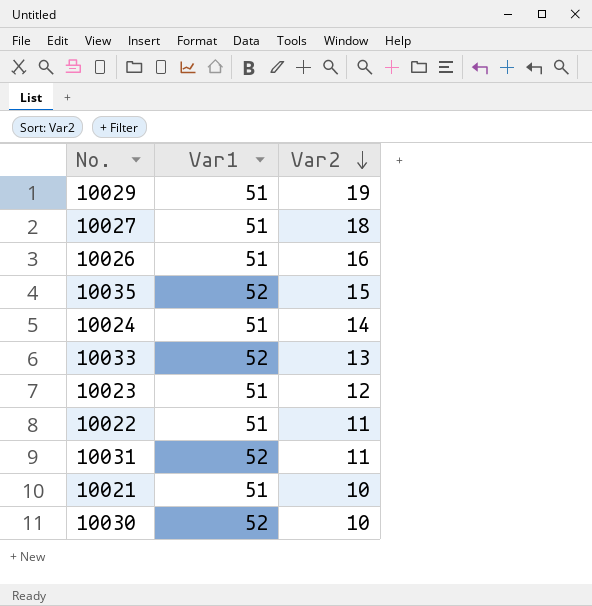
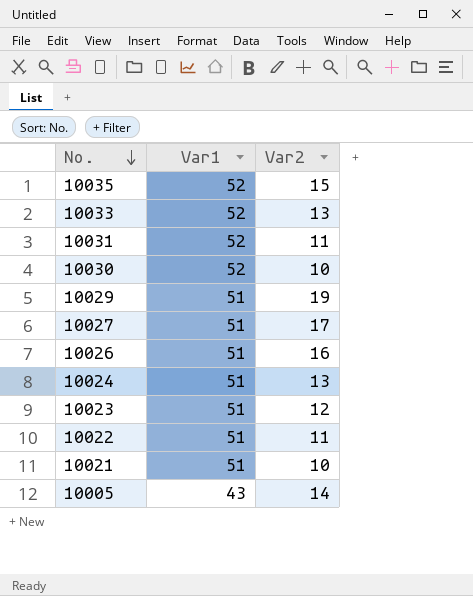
row order: Var2 descending -> No. descending
10027 | Var2: 18 -> 17
10024 | Var2: 14 -> 13
row 10005: none -> 43 | 14

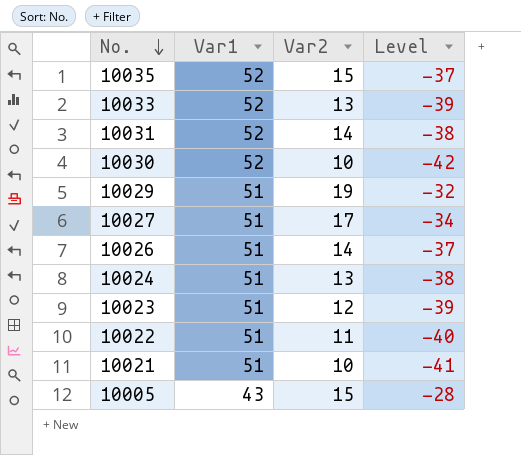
column Level | formula: none -> [Var2] - [Var1]
10031 | Var2: 11 -> 14
10026 | Var2: 16 -> 14
10005 | Var2: 14 -> 15

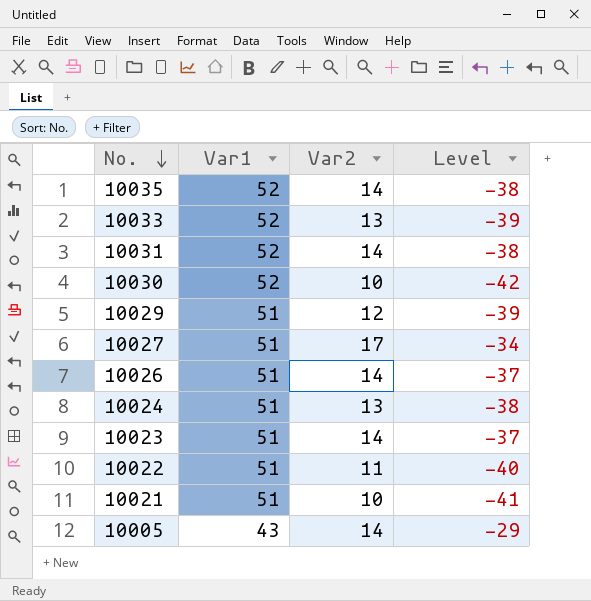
10035 | Var2: 15 -> 14
10035 | Level: -37 -> -38
10029 | Var2: 19 -> 12
10029 | Level: -32 -> -39
10023 | Var2: 12 -> 14
10023 | Level: -39 -> -37
10005 | Var2: 15 -> 14
10005 | Level: -28 -> -29

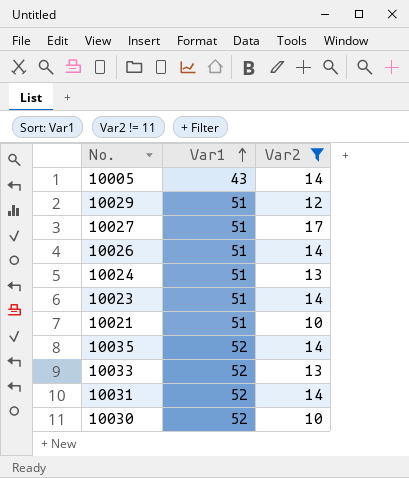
filter: none -> Var2 != 11
row order: No. descending -> Var1 ascending
column Level | formula: [Var2] - [Var1] -> none

